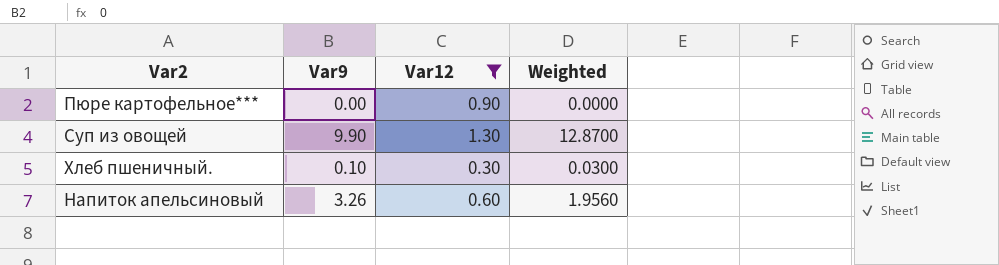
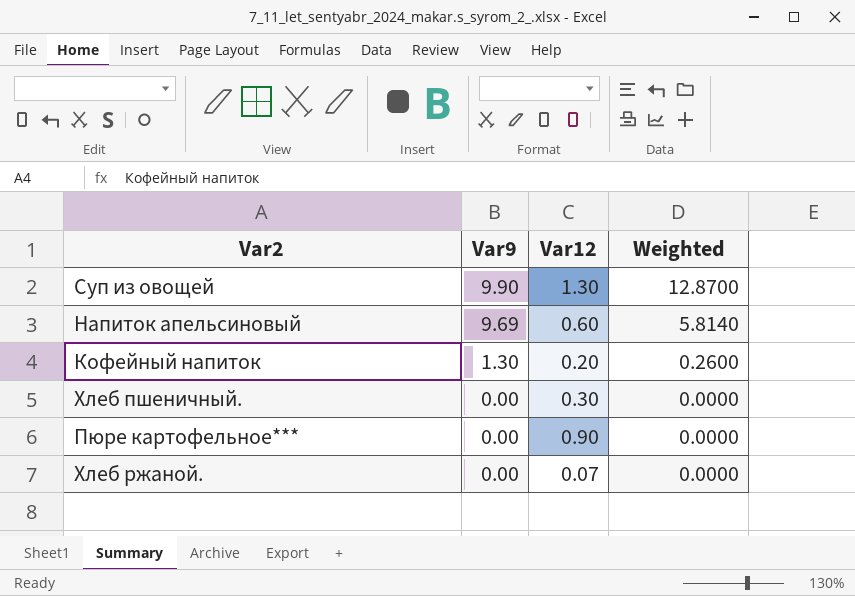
filter: Var12 >= 0.30 -> none
row order: none -> Var9 descending
Напиток апельсиновый | Var9: 3.26 -> 9.69
Напиток апельсиновый | Weighted: 1.9560 -> 5.8140
Хлеб пшеничный. | Var9: 0.10 -> 0.00
Хлеб пшеничный. | Weighted: 0.0300 -> 0.0000

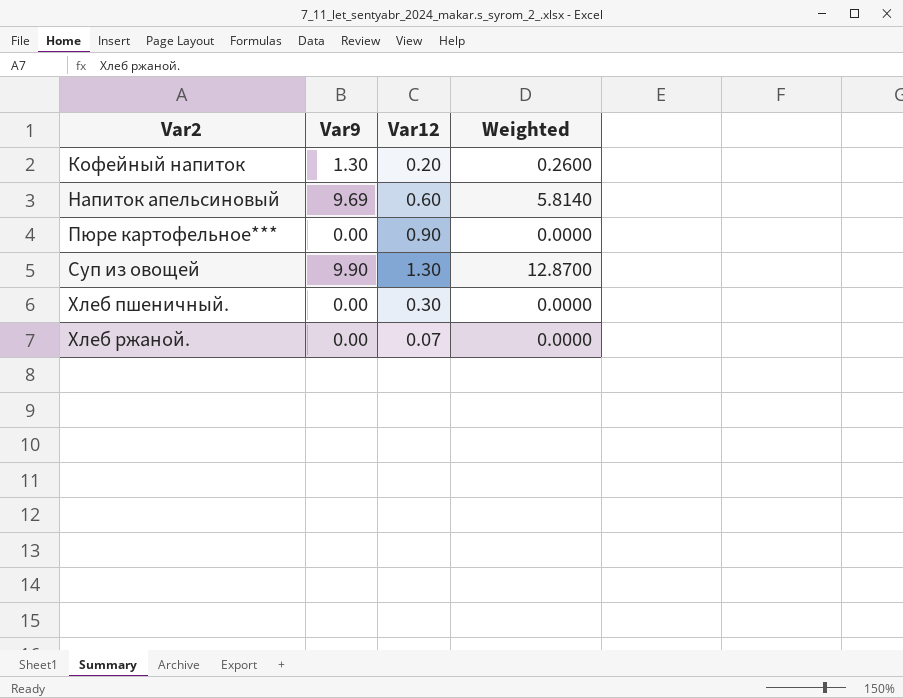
row order: Var9 descending -> Var2 ascending

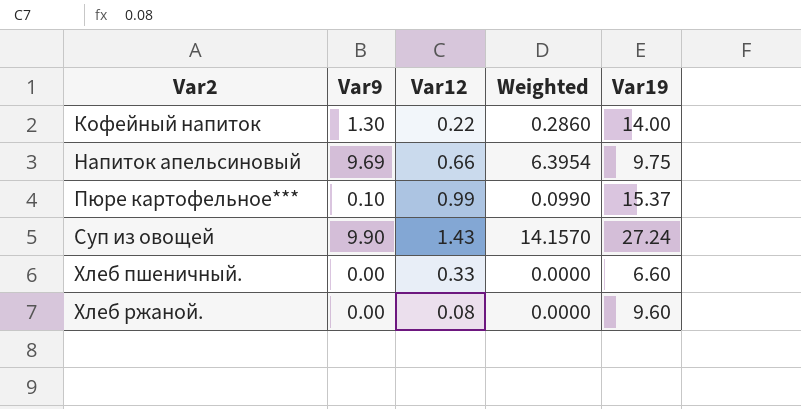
column Var19 | position: none -> 5
Кофейный напиток | Var12: 0.20 -> 0.22
Кофейный напиток | Weighted: 0.2600 -> 0.2860
Напиток апельсиновый | Var12: 0.60 -> 0.66
Напиток апельсиновый | Weighted: 5.8140 -> 6.3954
Пюре картофельное*** | Var9: 0.00 -> 0.10
Пюре картофельное*** | Var12: 0.90 -> 0.99
Пюре картофельное*** | Weighted: 0.0000 -> 0.0990
Суп из овощей | Var12: 1.30 -> 1.43
Суп из овощей | Weighted: 12.8700 -> 14.1570
Хлеб пшеничный. | Var12: 0.30 -> 0.33
Хлеб ржаной. | Var12: 0.07 -> 0.08

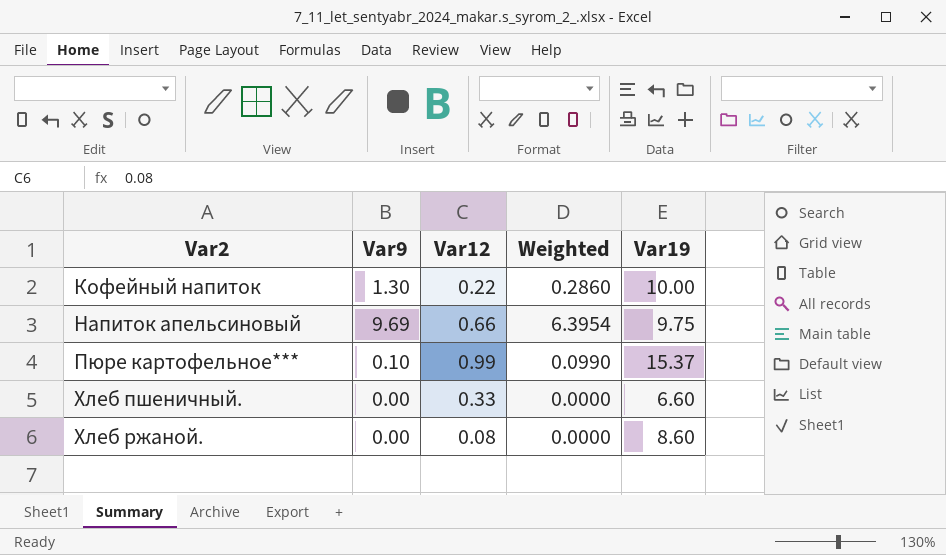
row Суп из овощей: 9.90 | 1.43 | 14.1570 | 27.24 -> none
Кофейный напиток | Var19: 14.00 -> 10.00
Хлеб ржаной. | Var19: 9.60 -> 8.60

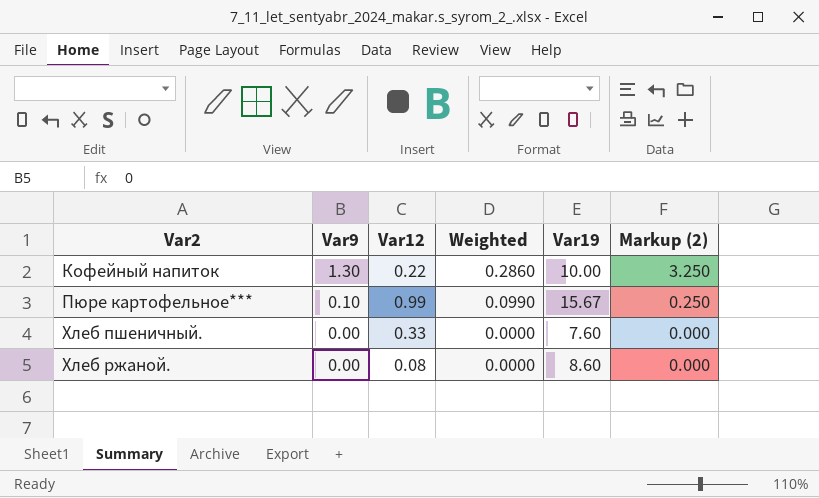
column Markup (2) | formula: none -> [Var9] * 2.5
row Напиток апельсиновый: 9.69 | 0.66 | 6.3954 | 9.75 -> none
Пюре картофельное*** | Var19: 15.37 -> 15.67
Хлеб пшеничный. | Var19: 6.60 -> 7.60

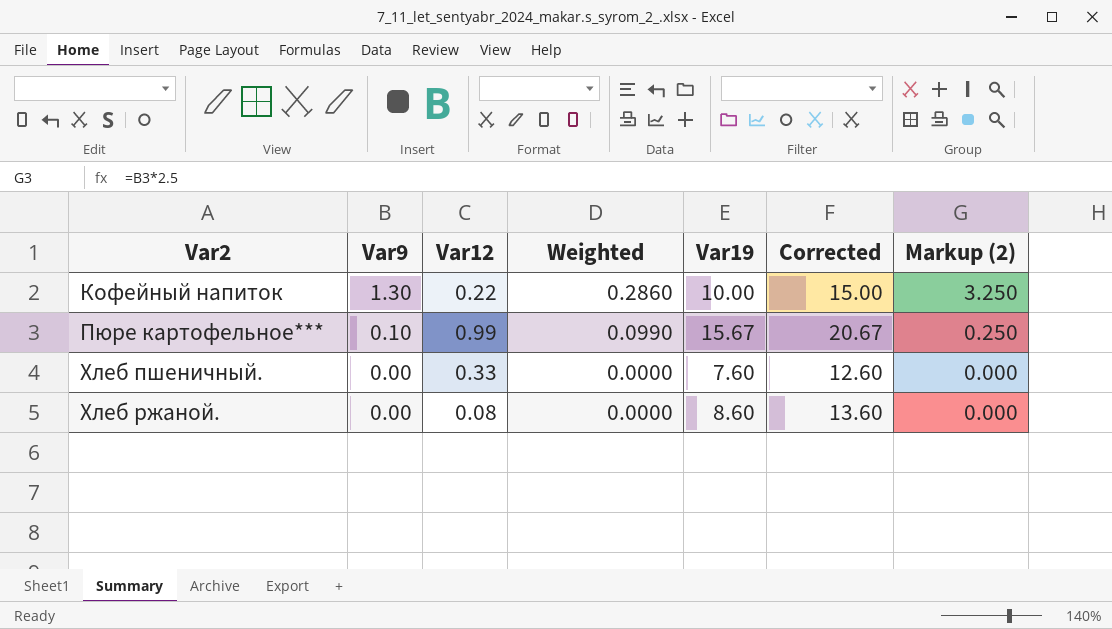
column Corrected | formula: none -> [Var19] + 5

